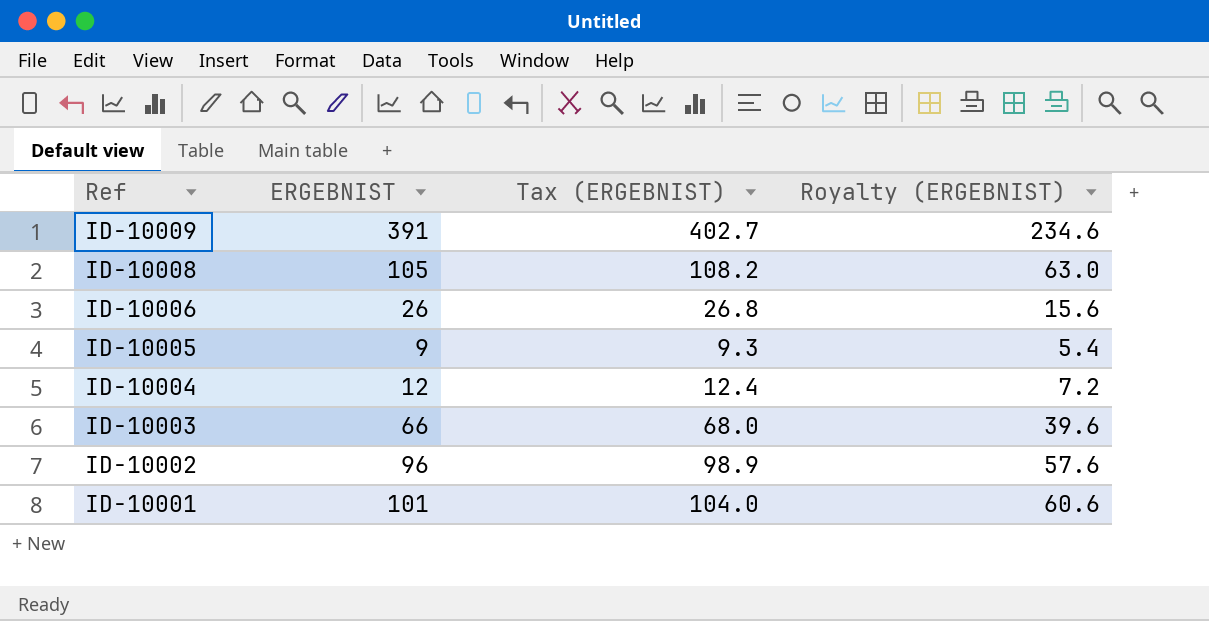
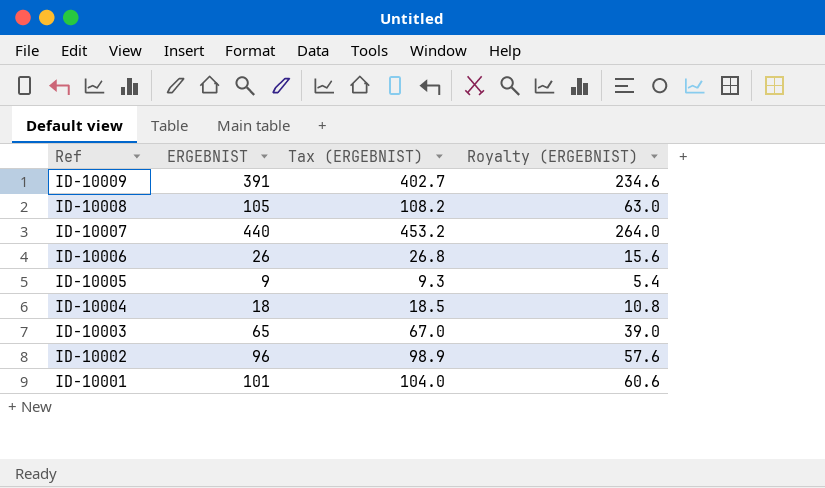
row ID-10007: none -> 440 | 453.2 | 264.0
ID-10004 | ERGEBNIST: 12 -> 18
ID-10004 | Tax (ERGEBNIST): 12.4 -> 18.5
ID-10004 | Royalty (ERGEBNIST): 7.2 -> 10.8
ID-10003 | ERGEBNIST: 66 -> 65
ID-10003 | Tax (ERGEBNIST): 68.0 -> 67.0
ID-10003 | Royalty (ERGEBNIST): 39.6 -> 39.0

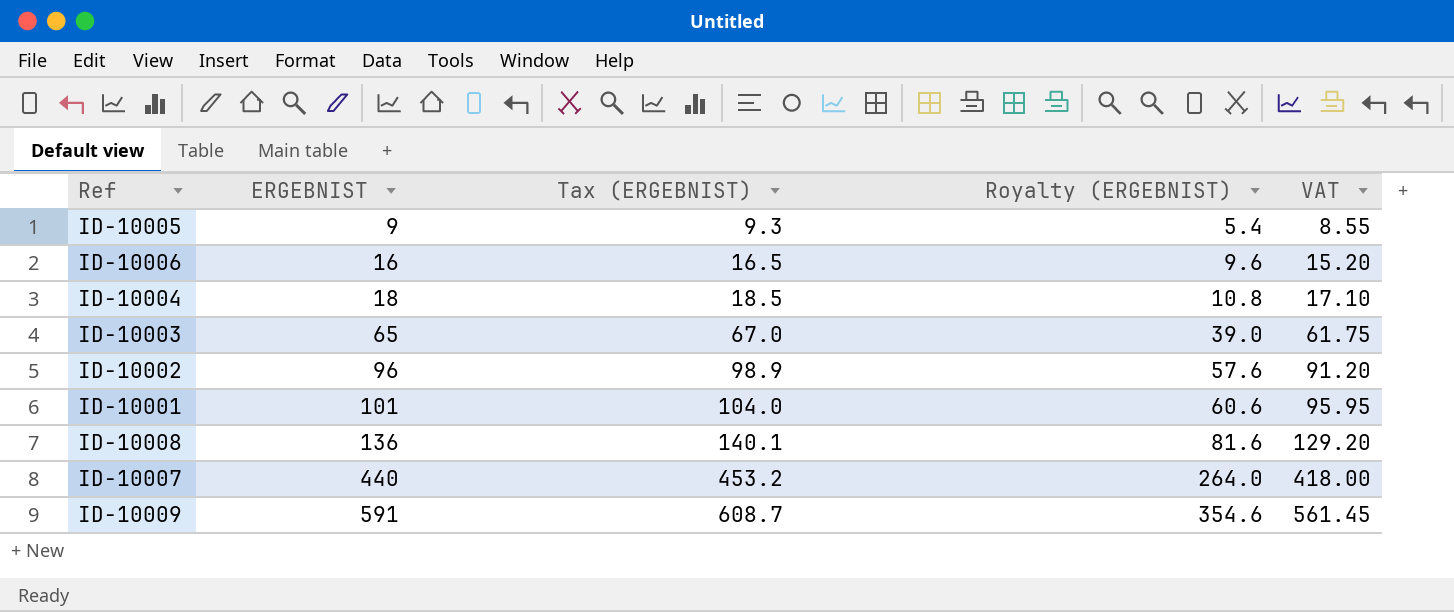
row order: Ref descending -> ERGEBNIST ascending
column VAT | formula: none -> [ERGEBNIST] * 0.95
ID-10006 | ERGEBNIST: 26 -> 16
ID-10006 | Tax (ERGEBNIST): 26.8 -> 16.5
ID-10006 | Royalty (ERGEBNIST): 15.6 -> 9.6
ID-10008 | ERGEBNIST: 105 -> 136
ID-10008 | Tax (ERGEBNIST): 108.2 -> 140.1
ID-10008 | Royalty (ERGEBNIST): 63.0 -> 81.6
ID-10009 | ERGEBNIST: 391 -> 591
ID-10009 | Tax (ERGEBNIST): 402.7 -> 608.7
ID-10009 | Royalty (ERGEBNIST): 234.6 -> 354.6

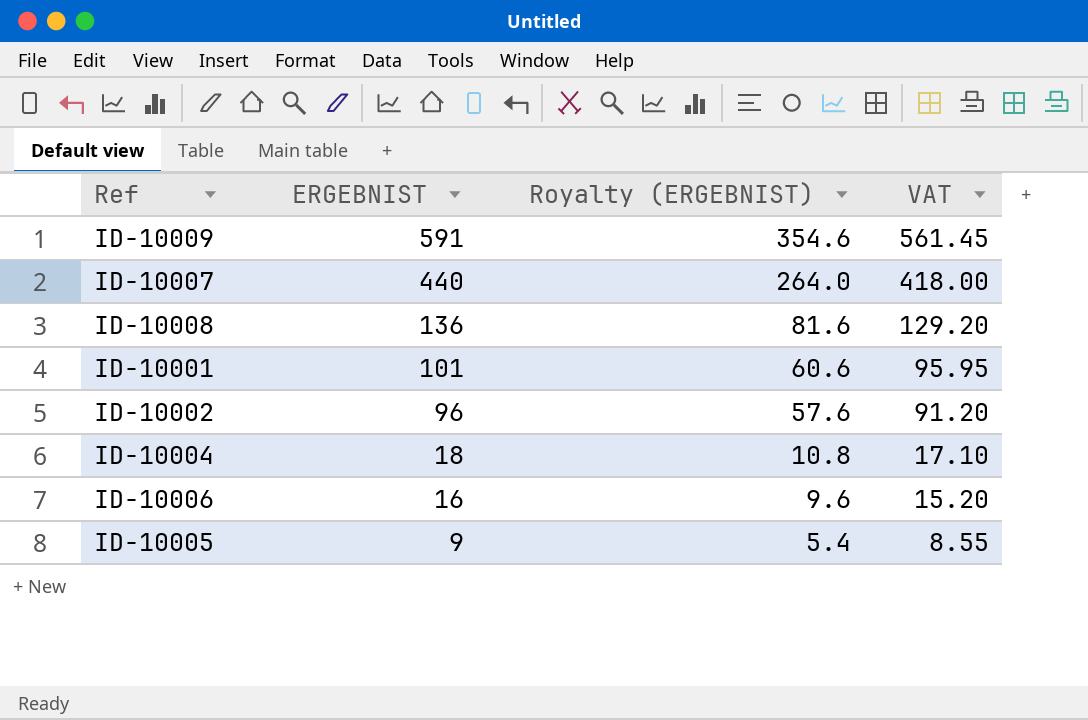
row order: ERGEBNIST ascending -> ERGEBNIST descending
column Tax (ERGEBNIST) | formula: [ERGEBNIST] * 1.03 -> none
row ID-10003: 65 | 67.0 | 39.0 | 61.75 -> none

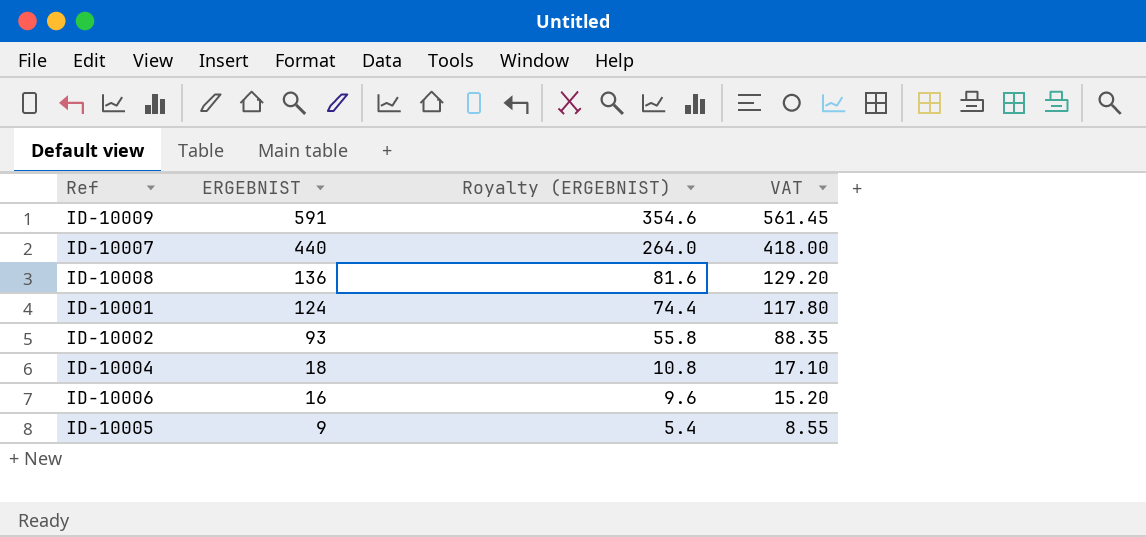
ID-10001 | ERGEBNIST: 101 -> 124
ID-10001 | Royalty (ERGEBNIST): 60.6 -> 74.4
ID-10001 | VAT: 95.95 -> 117.80
ID-10002 | ERGEBNIST: 96 -> 93
ID-10002 | Royalty (ERGEBNIST): 57.6 -> 55.8
ID-10002 | VAT: 91.20 -> 88.35

